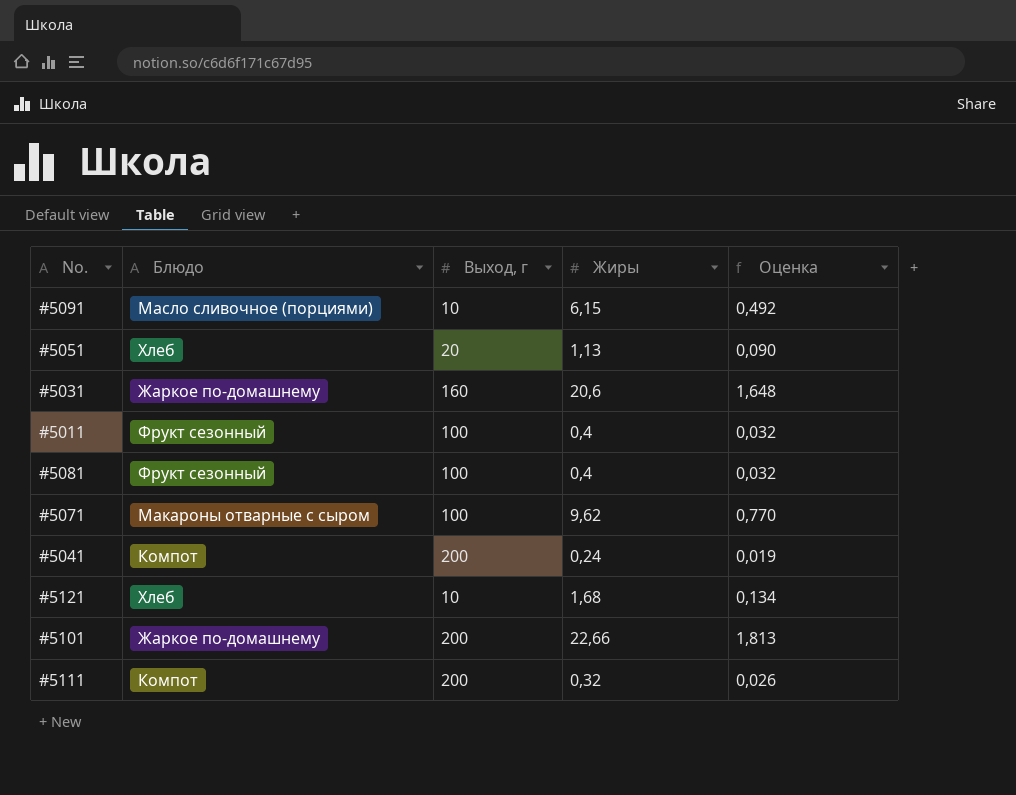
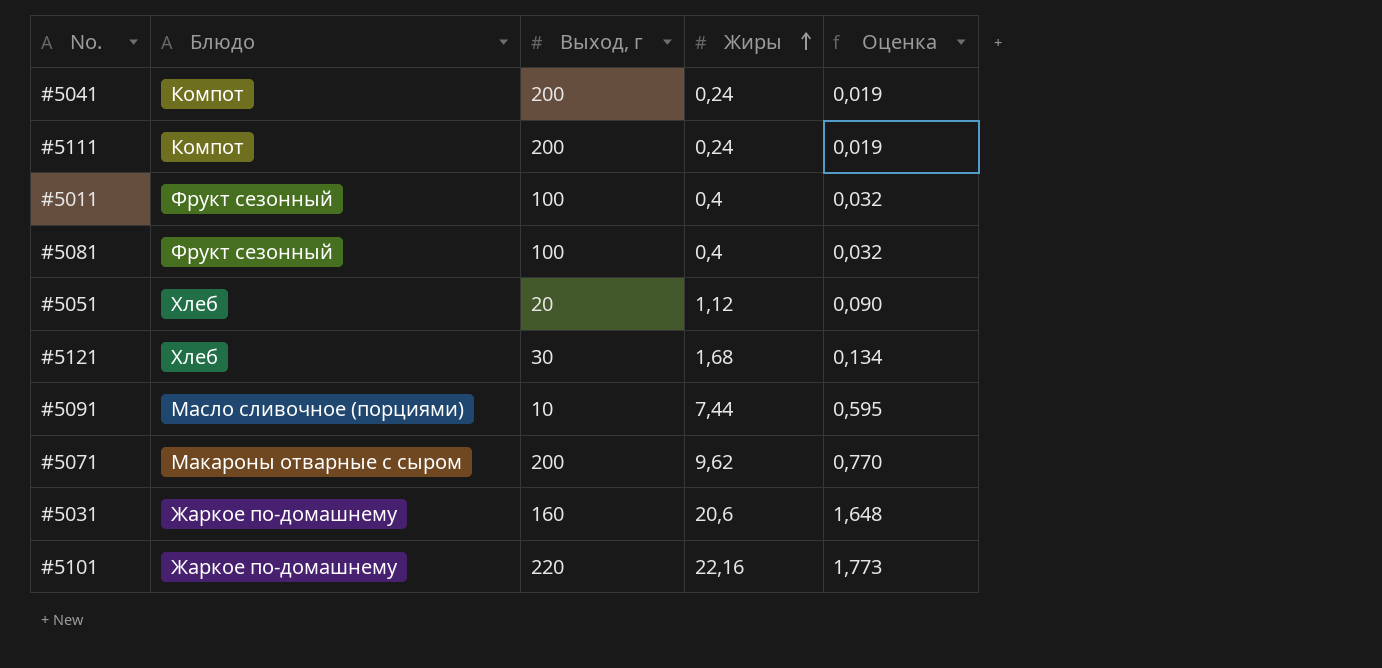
row order: none -> Жиры ascending
#5111 | Жиры: 0,32 -> 0,24
#5111 | Оценка: 0,026 -> 0,019
#5051 | Жиры: 1,13 -> 1,12
#5121 | Выход, г: 10 -> 30
#5091 | Жиры: 6,15 -> 7,44
#5091 | Оценка: 0,492 -> 0,595
#5071 | Выход, г: 100 -> 200
#5101 | Выход, г: 200 -> 220
#5101 | Жиры: 22,66 -> 22,16
#5101 | Оценка: 1,813 -> 1,773

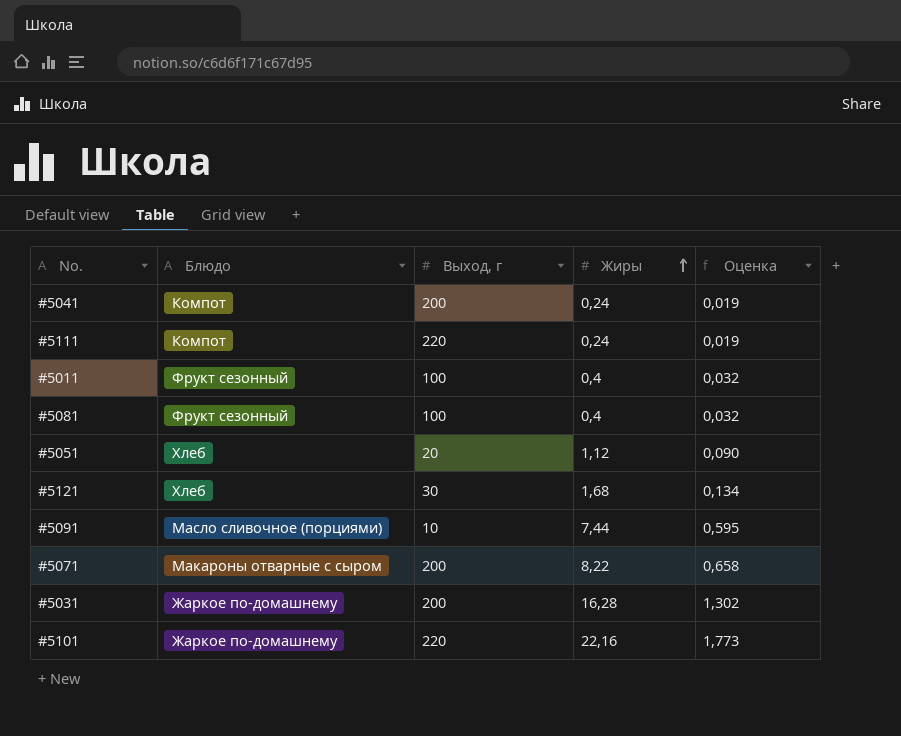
#5111 | Выход, г: 200 -> 220
#5071 | Жиры: 9,62 -> 8,22
#5071 | Оценка: 0,770 -> 0,658
#5031 | Выход, г: 160 -> 200
#5031 | Жиры: 20,6 -> 16,28
#5031 | Оценка: 1,648 -> 1,302

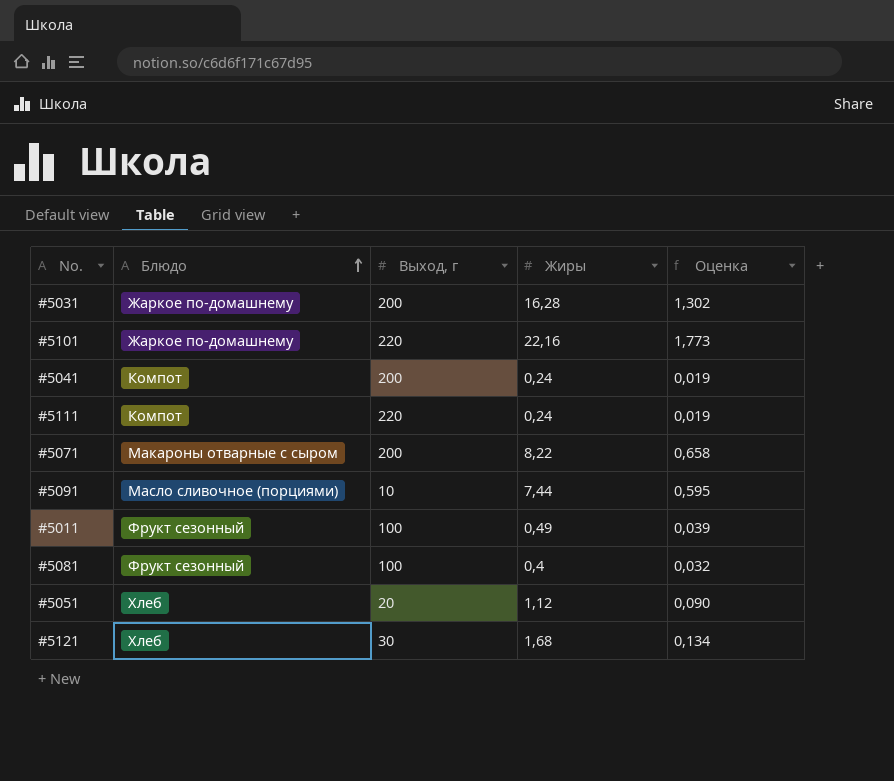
row order: Жиры ascending -> Блюдо ascending
#5011 | Жиры: 0,4 -> 0,49
#5011 | Оценка: 0,032 -> 0,039

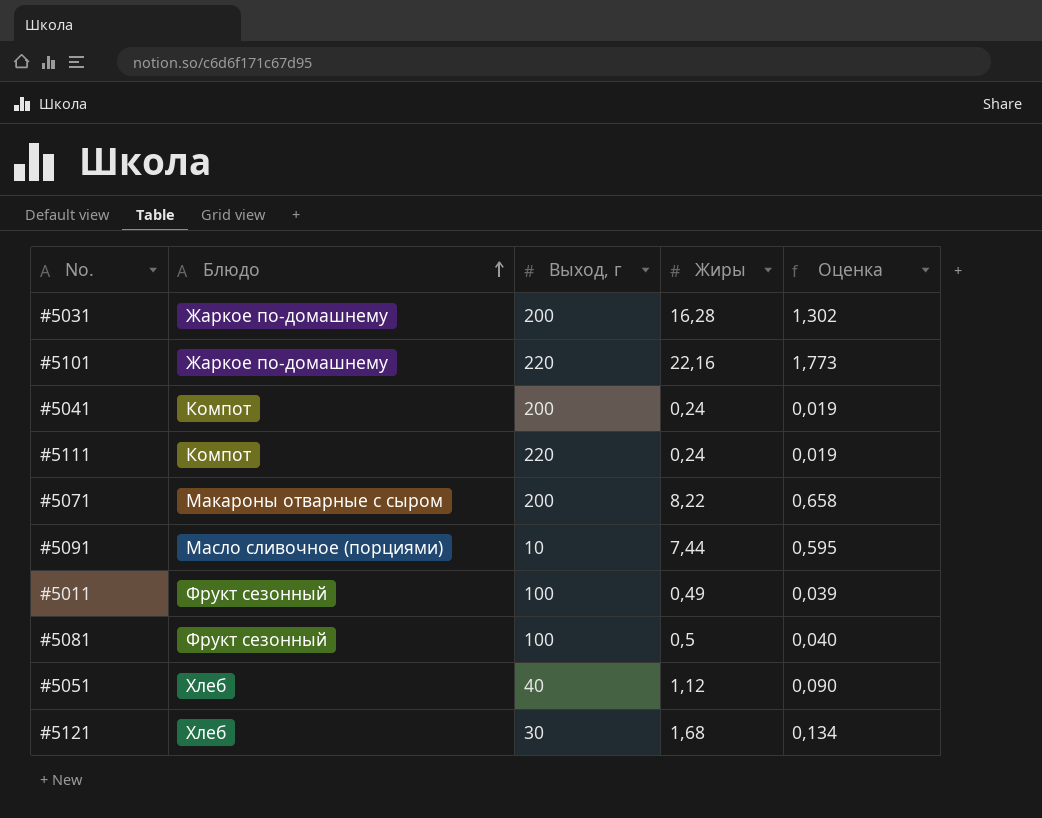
#5081 | Жиры: 0,4 -> 0,5
#5081 | Оценка: 0,032 -> 0,040
#5051 | Выход, г: 20 -> 40

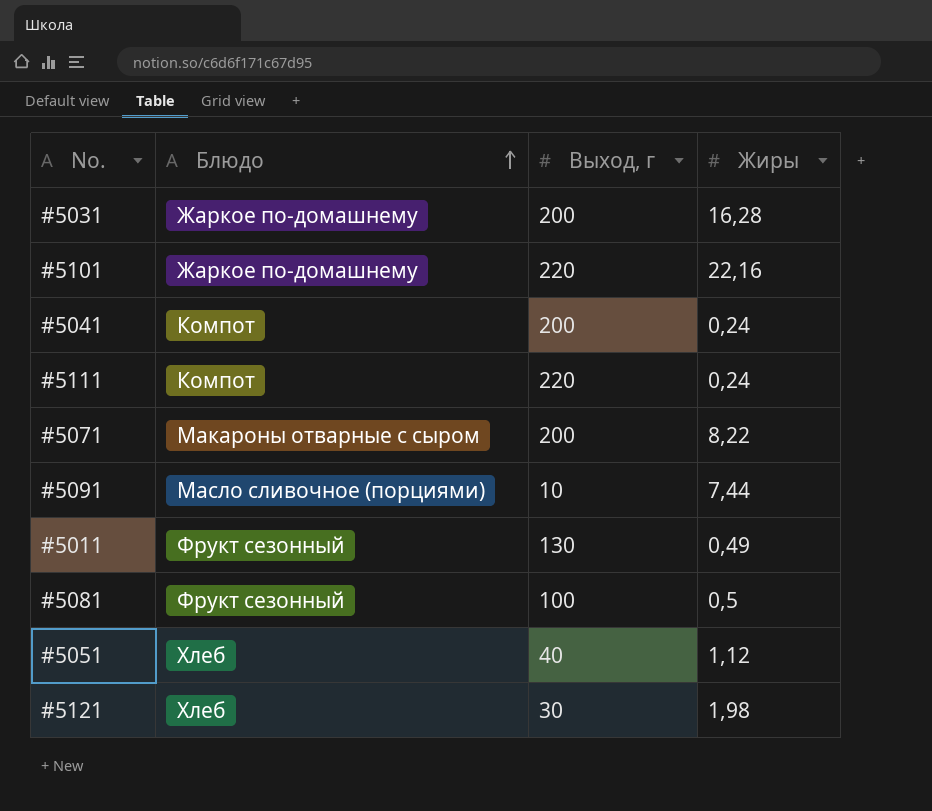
column Оценка | formula: [Жиры] * 0,08 -> none
#5011 | Выход, г: 100 -> 130
#5121 | Жиры: 1,68 -> 1,98

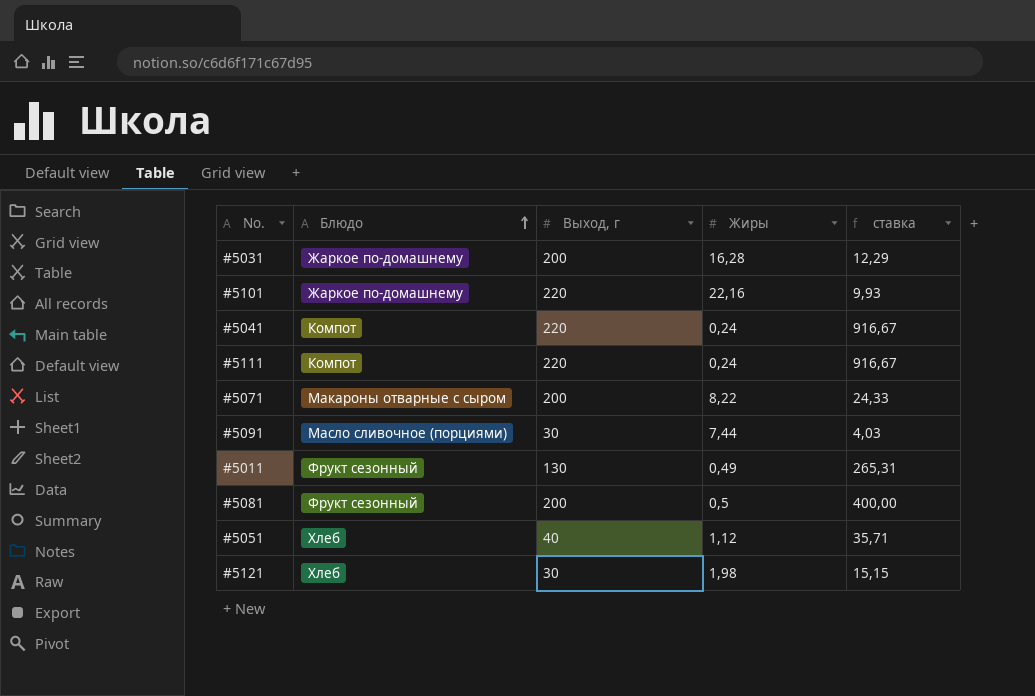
column ставка | formula: none -> [Выход, г] / [Жиры]
#5041 | Выход, г: 200 -> 220
#5091 | Выход, г: 10 -> 30
#5081 | Выход, г: 100 -> 200

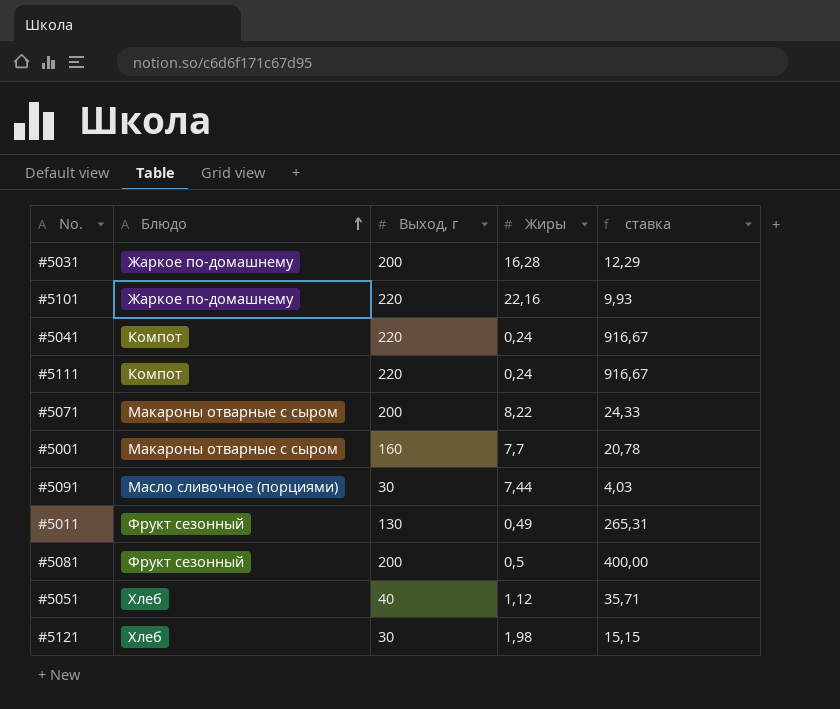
row #5001: none -> Макароны отварные с сыром | 160 | 7,7 | 20,78

